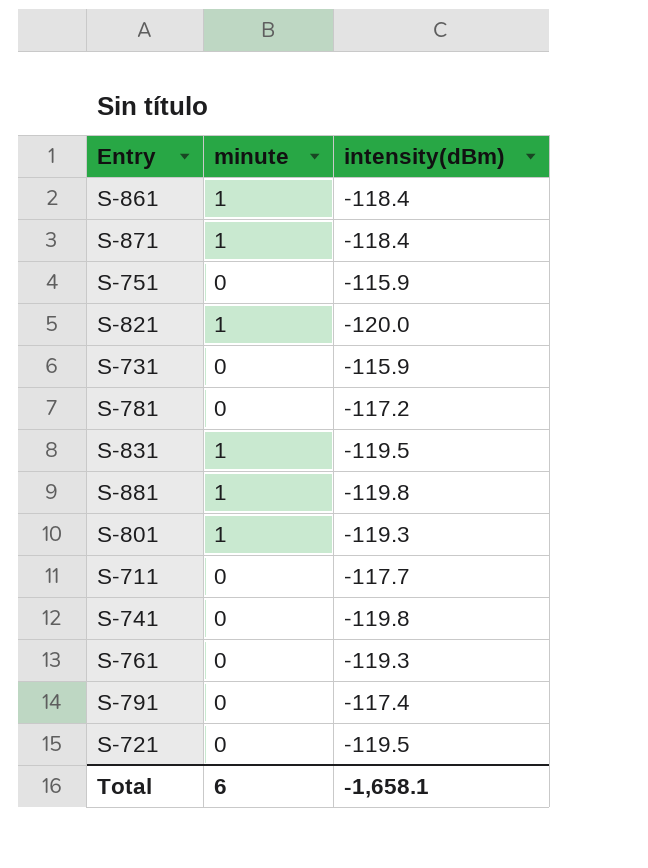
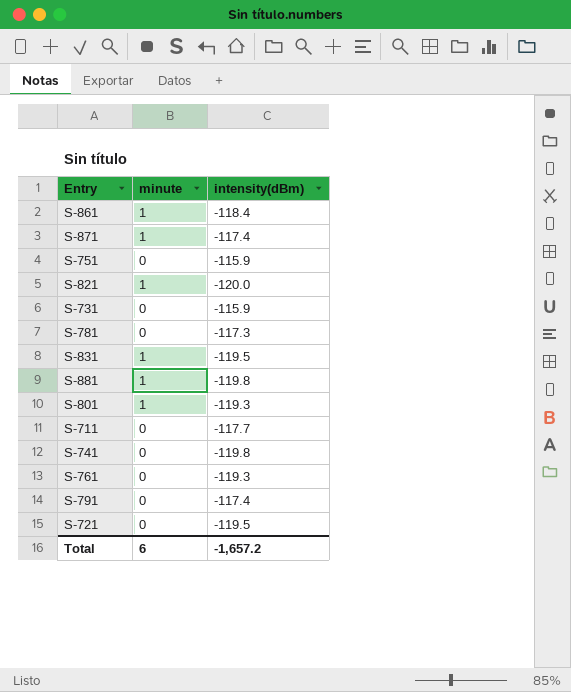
S-871 | intensity(dBm): -118.4 -> -117.4
S-781 | intensity(dBm): -117.2 -> -117.3
Total | intensity(dBm): -1,658.1 -> -1,657.2

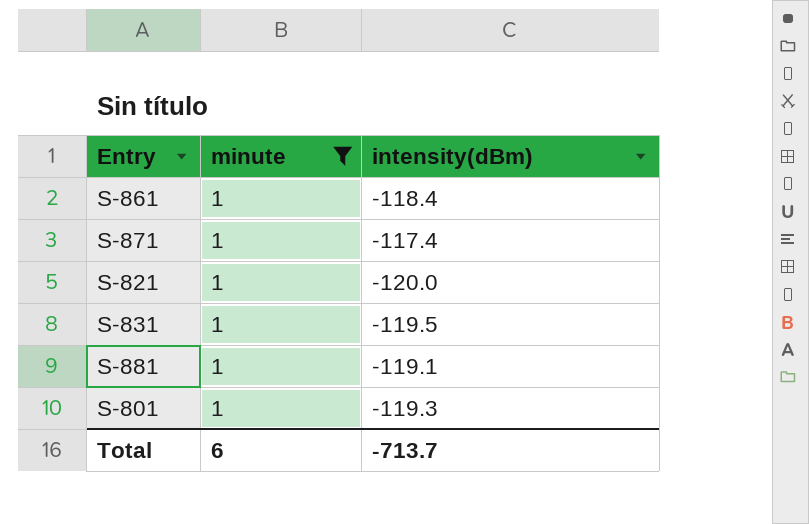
filter: none -> minute = 1
S-881 | intensity(dBm): -119.8 -> -119.1
Total | intensity(dBm): -1,657.2 -> -713.7

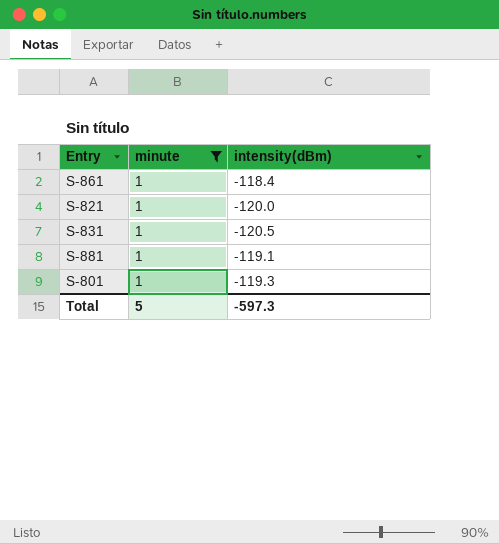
row S-871: 1 | -117.4 -> none
S-831 | intensity(dBm): -119.5 -> -120.5
Total | minute: 6 -> 5
Total | intensity(dBm): -713.7 -> -597.3

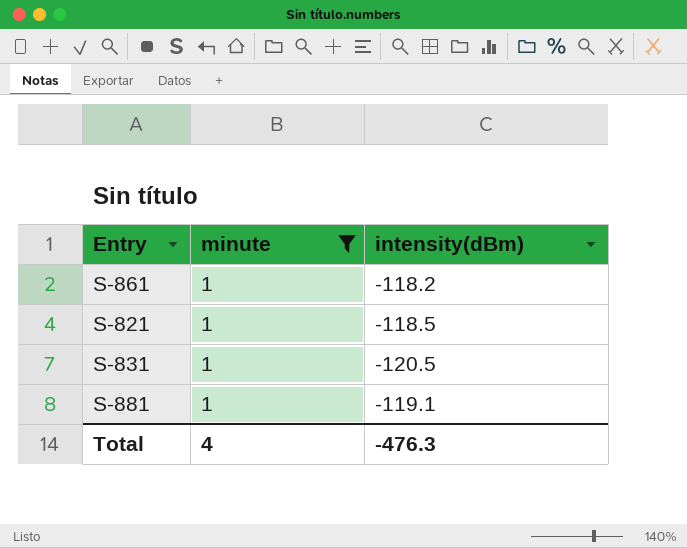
row S-801: 1 | -119.3 -> none
S-861 | intensity(dBm): -118.4 -> -118.2
S-821 | intensity(dBm): -120.0 -> -118.5
Total | minute: 5 -> 4
Total | intensity(dBm): -597.3 -> -476.3

